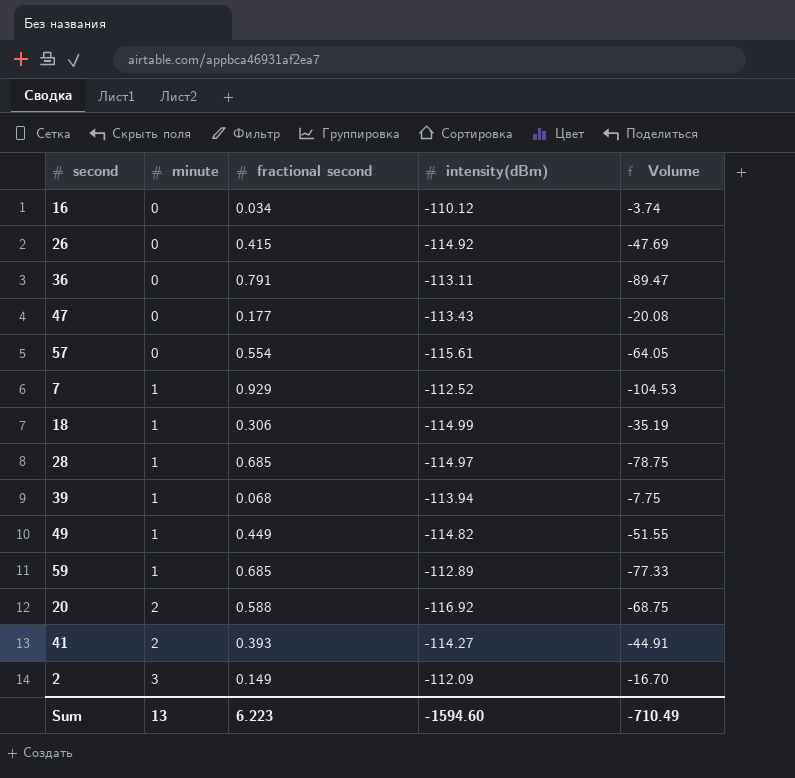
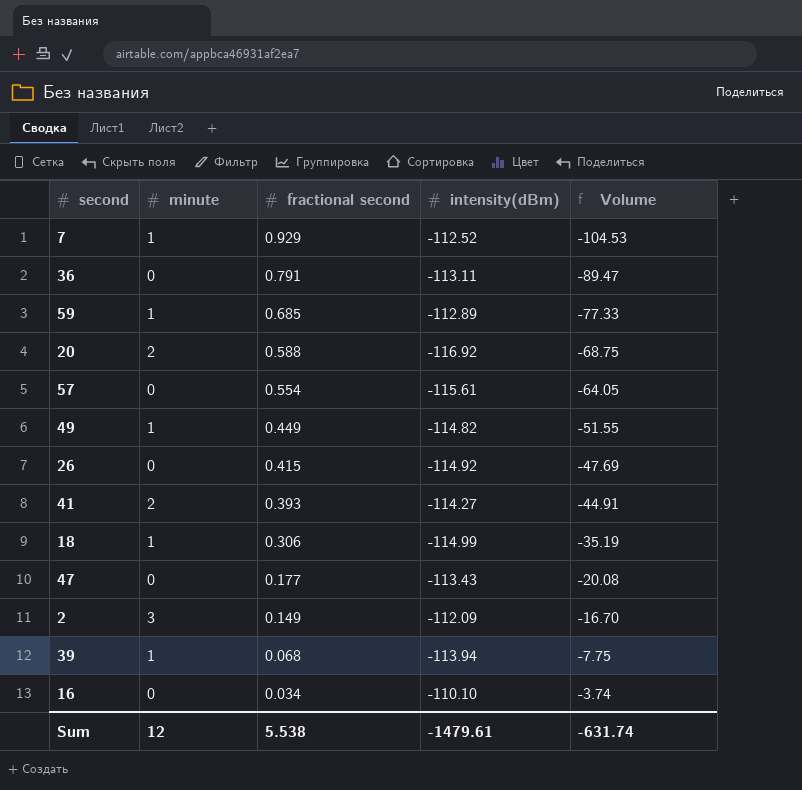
row order: minute ascending -> fractional second descending
row 28: 1 | 0.685 | -114.97 | -78.75 -> none
16 | intensity(dBm): -110.12 -> -110.10
Sum | minute: 13 -> 12
Sum | fractional second: 6.223 -> 5.538
Sum | intensity(dBm): -1594.60 -> -1479.61
Sum | Volume: -710.49 -> -631.74

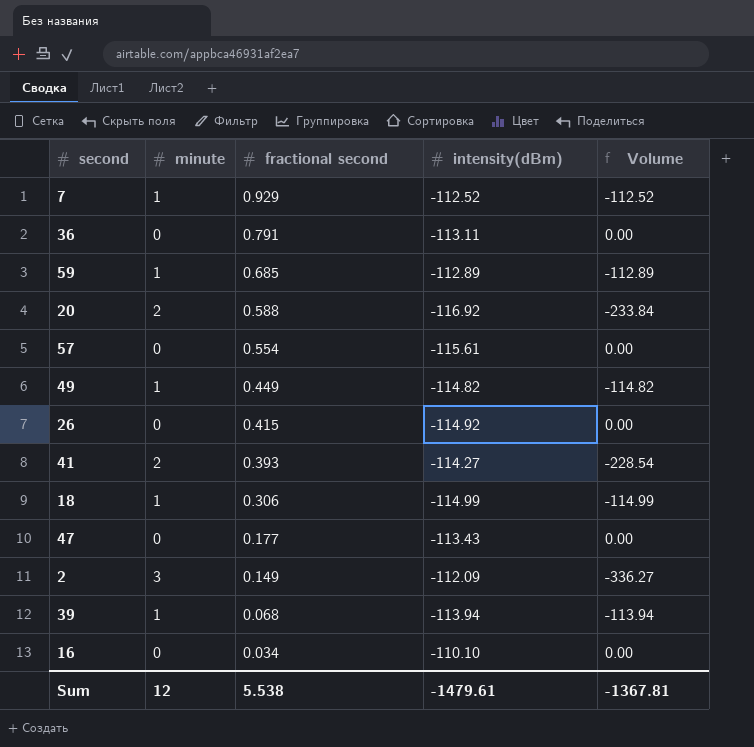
column Volume | formula: [fractional second] * [intensity(dBm)] -> [minute] * [intensity(dBm)]
Sum | Volume: -631.74 -> -1367.81

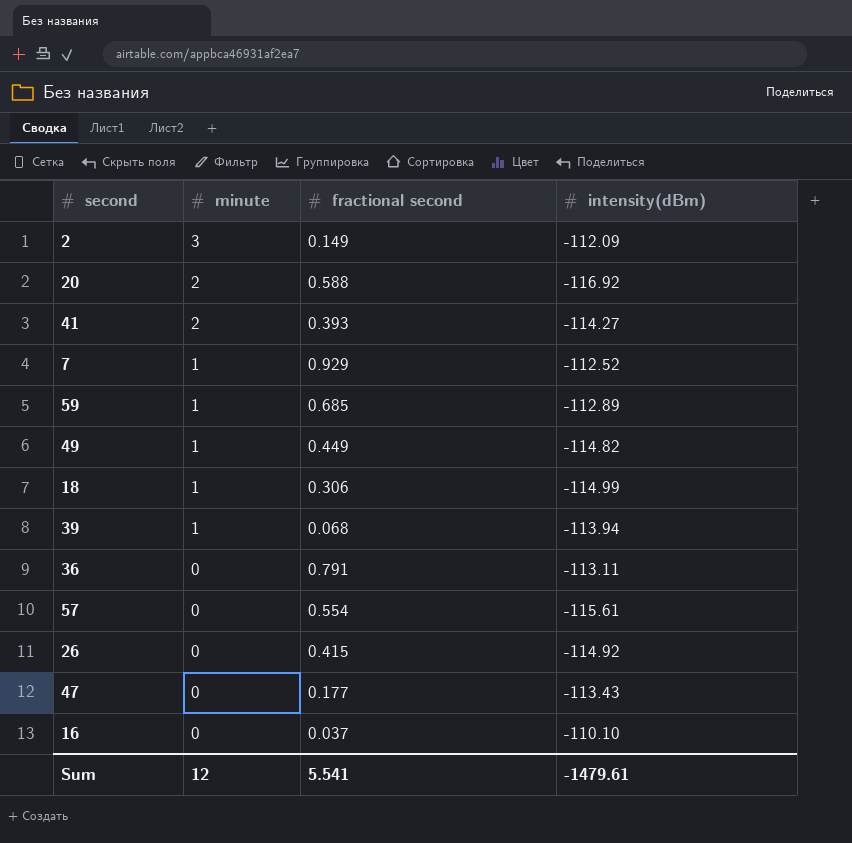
row order: fractional second descending -> minute descending
column Volume | formula: [minute] * [intensity(dBm)] -> none
16 | fractional second: 0.034 -> 0.037
Sum | fractional second: 5.538 -> 5.541

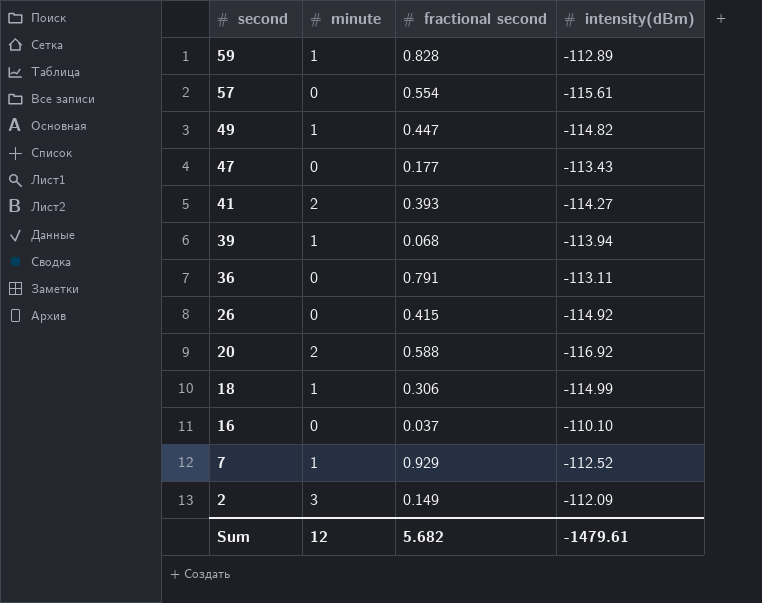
row order: minute descending -> second descending
59 | fractional second: 0.685 -> 0.828
49 | fractional second: 0.449 -> 0.447
Sum | fractional second: 5.541 -> 5.682

